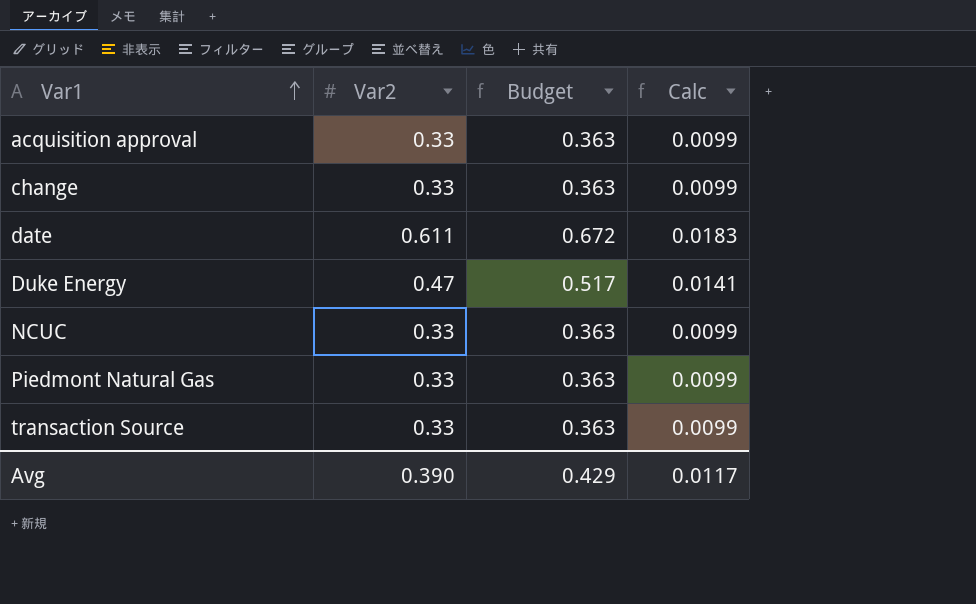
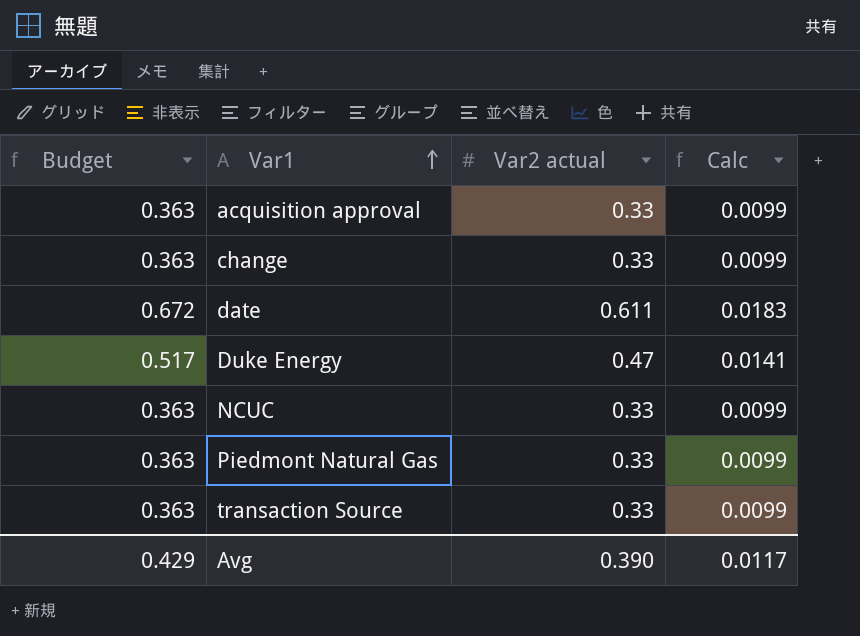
column Budget | position: 3 -> 1
column name: Var2 -> Var2 actual

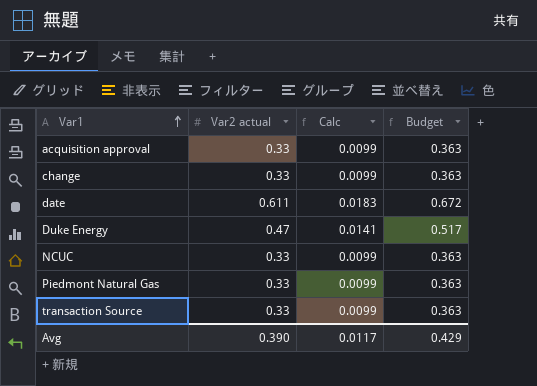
column Budget | position: 1 -> 4

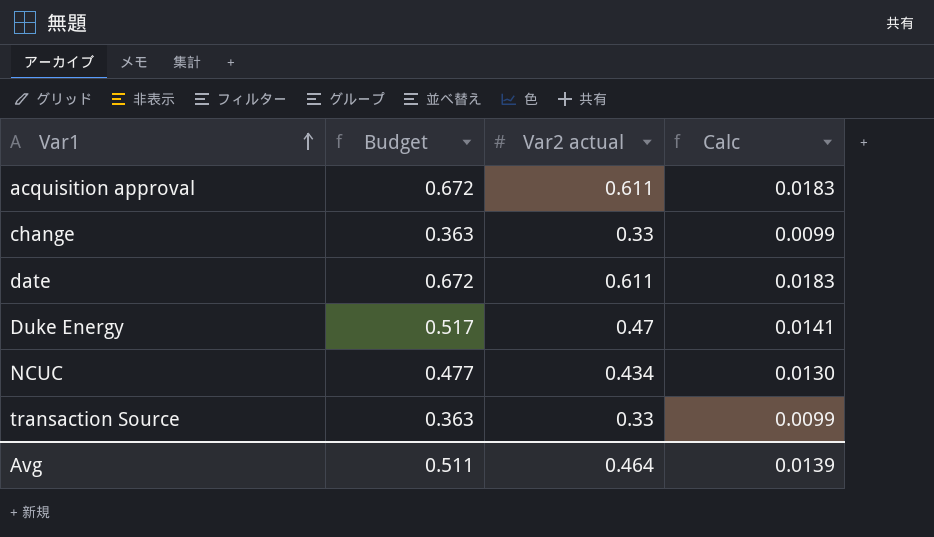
column Budget | position: 4 -> 2
row Piedmont Natural Gas: 0.33 | 0.0099 | 0.363 -> none
acquisition approval | Budget: 0.363 -> 0.672
acquisition approval | Var2 actual: 0.33 -> 0.611
acquisition approval | Calc: 0.0099 -> 0.0183
NCUC | Budget: 0.363 -> 0.477
NCUC | Var2 actual: 0.33 -> 0.434
NCUC | Calc: 0.0099 -> 0.0130
Avg | Budget: 0.429 -> 0.511
Avg | Var2 actual: 0.390 -> 0.464
Avg | Calc: 0.0117 -> 0.0139

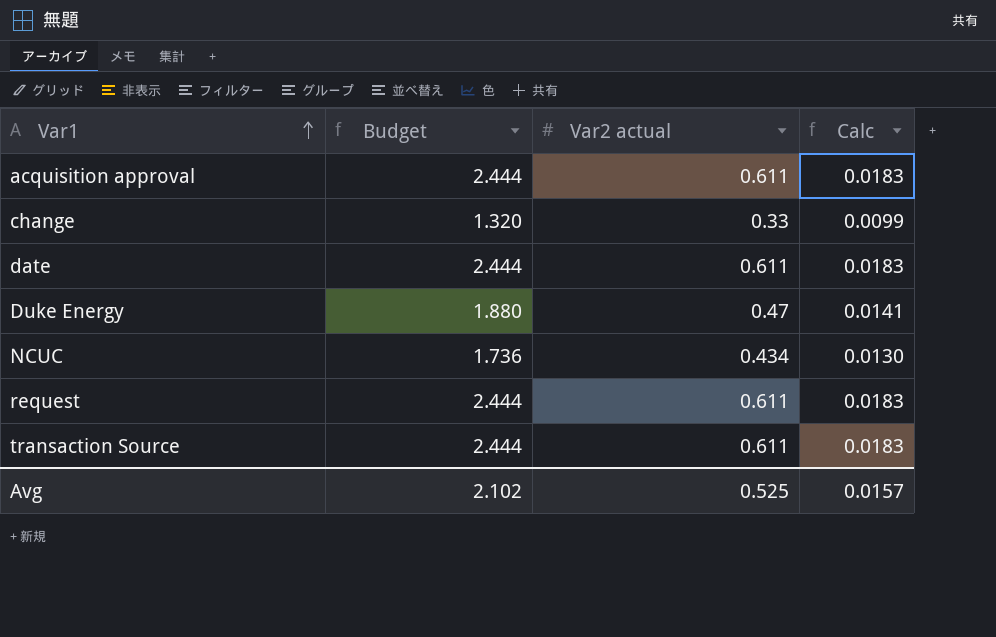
column Budget | formula: [Var2 actual] * 1.1 -> [Var2 actual] * 4
row request: none -> 2.444 | 0.611 | 0.0183
transaction Source | Var2 actual: 0.33 -> 0.611
transaction Source | Calc: 0.0099 -> 0.0183
Avg | Budget: 0.511 -> 2.102
Avg | Var2 actual: 0.464 -> 0.525
Avg | Calc: 0.0139 -> 0.0157

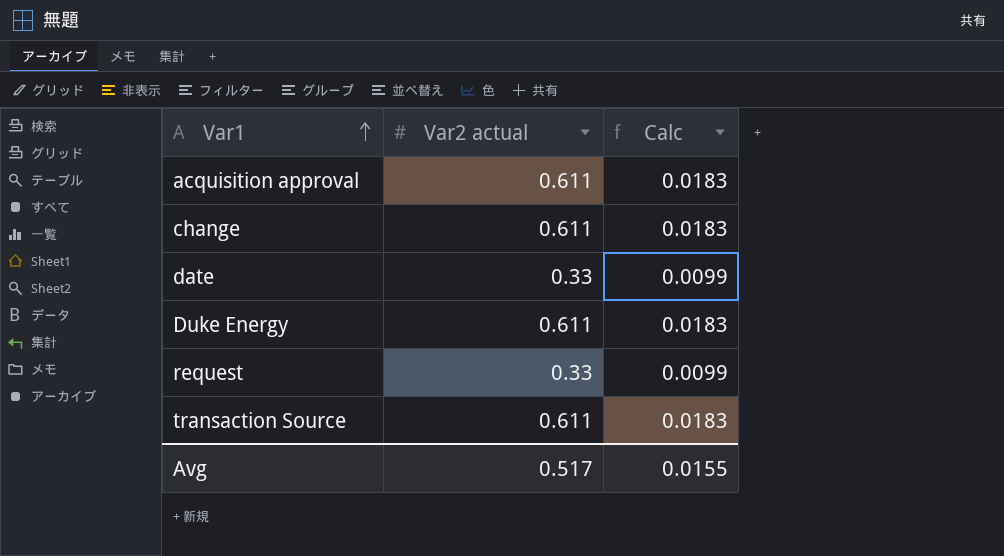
column Budget | formula: [Var2 actual] * 4 -> none
row NCUC: 1.736 | 0.434 | 0.0130 -> none
change | Var2 actual: 0.33 -> 0.611
change | Calc: 0.0099 -> 0.0183
date | Var2 actual: 0.611 -> 0.33
date | Calc: 0.0183 -> 0.0099
Duke Energy | Var2 actual: 0.47 -> 0.611
Duke Energy | Calc: 0.0141 -> 0.0183
request | Var2 actual: 0.611 -> 0.33
request | Calc: 0.0183 -> 0.0099
Avg | Var2 actual: 0.525 -> 0.517
Avg | Calc: 0.0157 -> 0.0155

